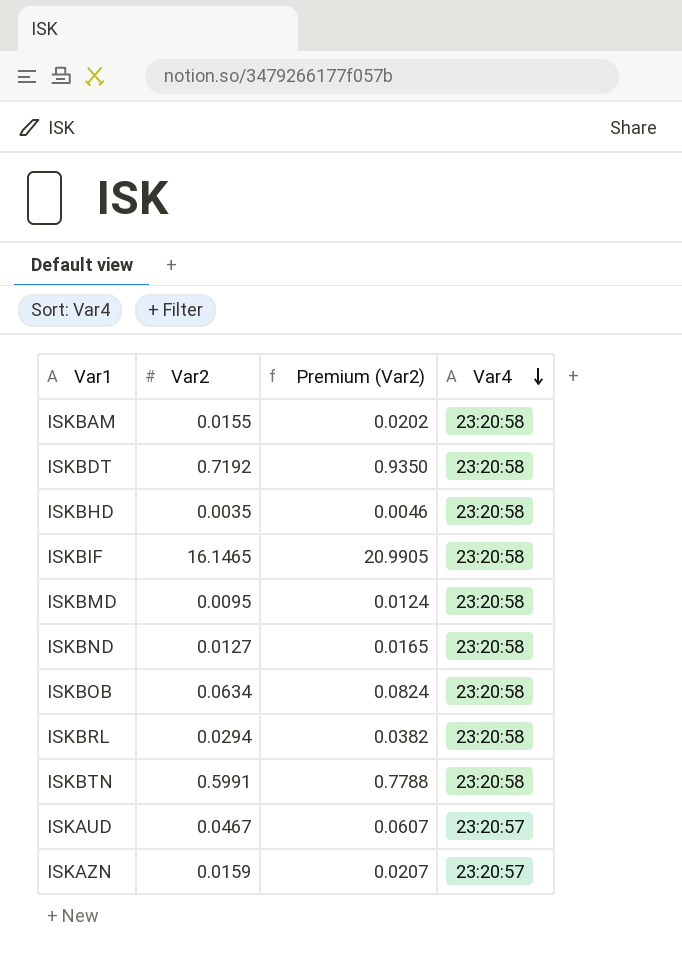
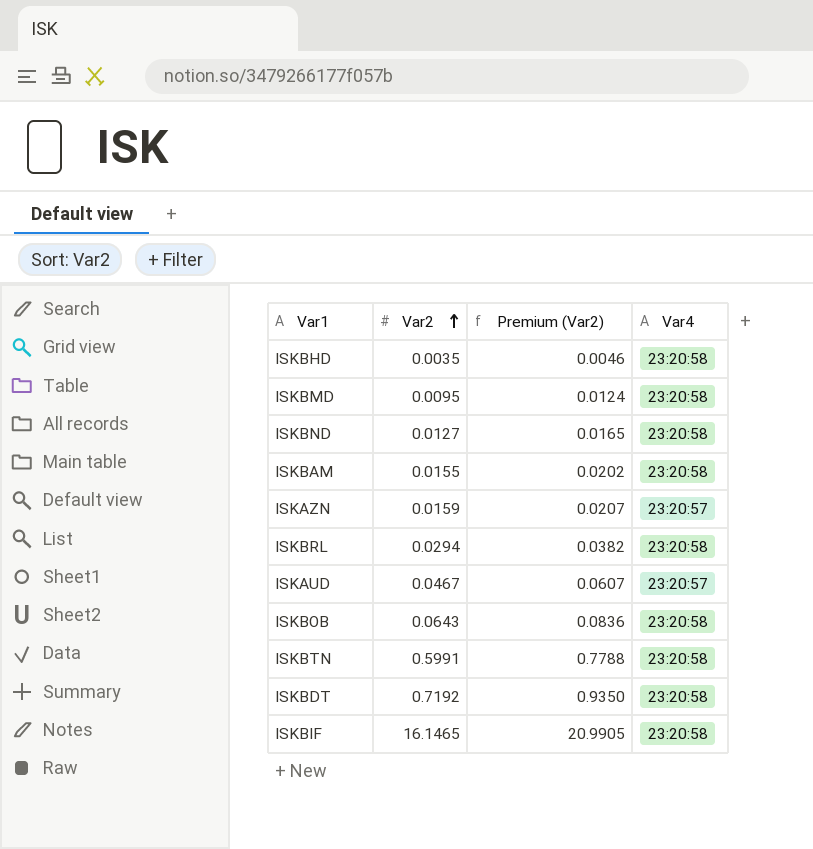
row order: Var4 descending -> Var2 ascending
ISKBOB | Var2: 0.0634 -> 0.0643
ISKBOB | Premium (Var2): 0.0824 -> 0.0836

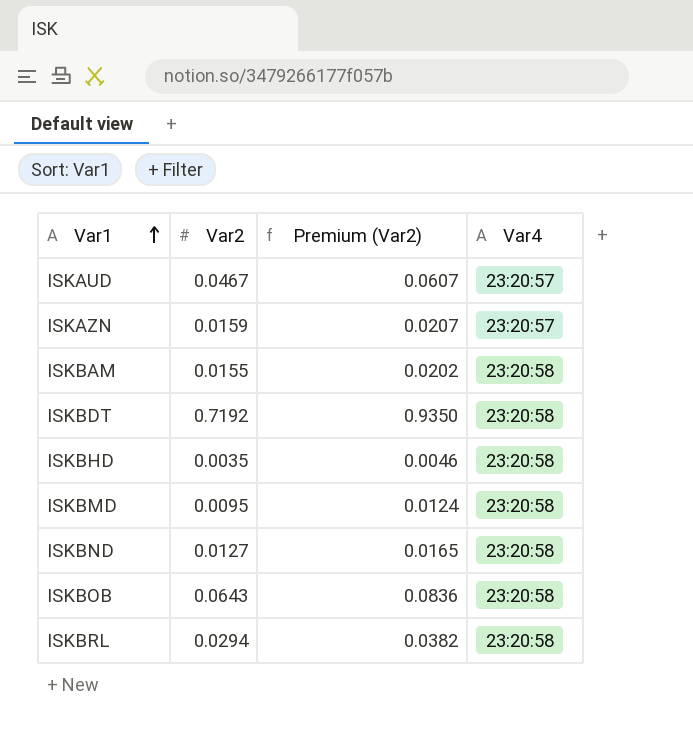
row order: Var2 ascending -> Var1 ascending
row ISKBTN: 0.5991 | 0.7788 | 23:20:58 -> none
row ISKBIF: 16.1465 | 20.9905 | 23:20:58 -> none

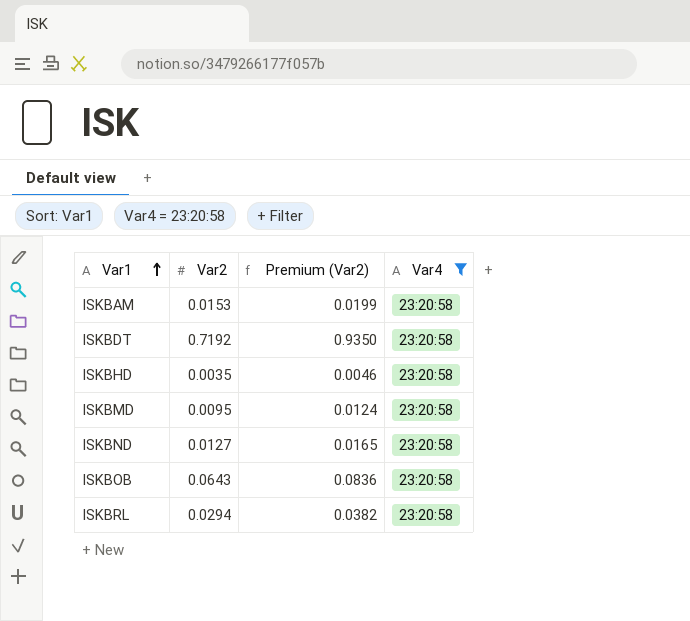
filter: none -> Var4 = 23:20:58
ISKBAM | Var2: 0.0155 -> 0.0153
ISKBAM | Premium (Var2): 0.0202 -> 0.0199

